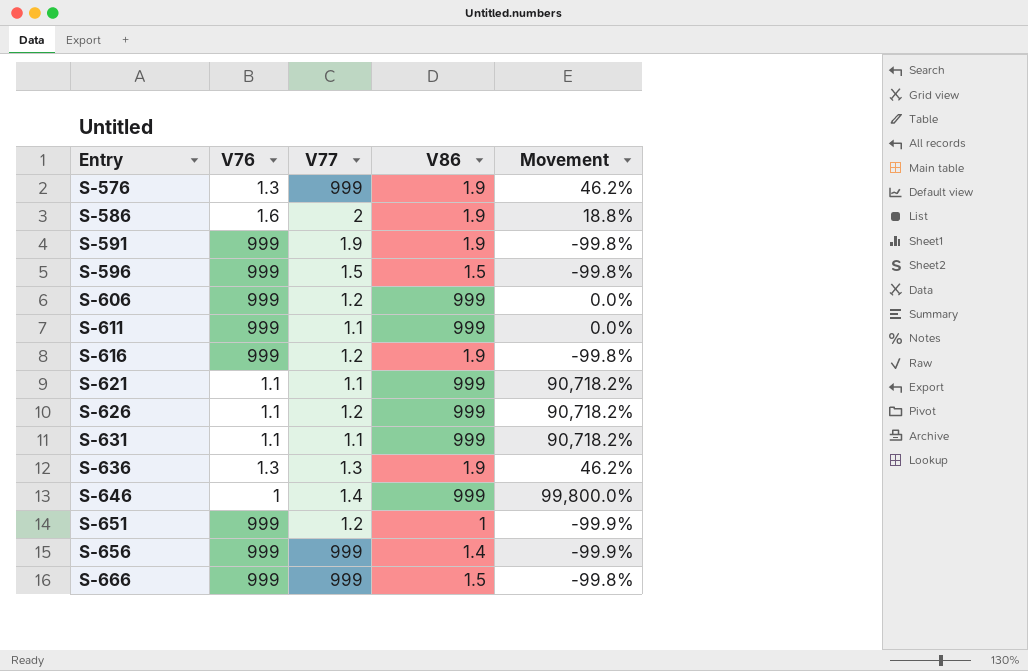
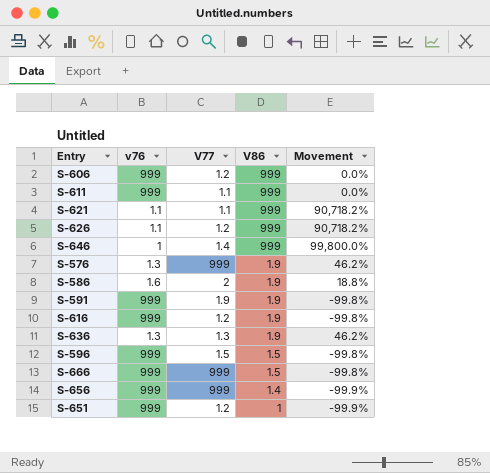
row order: Entry ascending -> V86 descending
column name: V76 -> v76
row S-631: 1.1 | 1.1 | 999 | 90,718.2% -> none

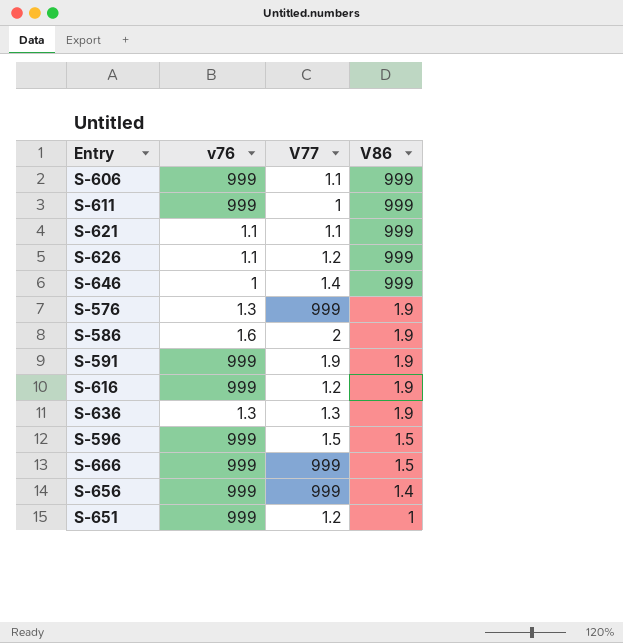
column Movement | formula: ([V86] - [v76]) / [v76] -> none
S-606 | V77: 1.2 -> 1.1
S-611 | V77: 1.1 -> 1

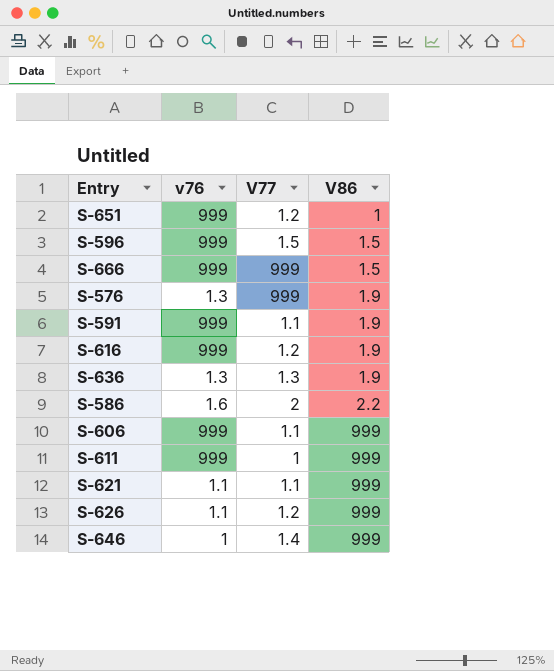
row order: V86 descending -> V86 ascending
row S-656: 999 | 999 | 1.4 -> none
S-591 | V77: 1.9 -> 1.1
S-586 | V86: 1.9 -> 2.2

